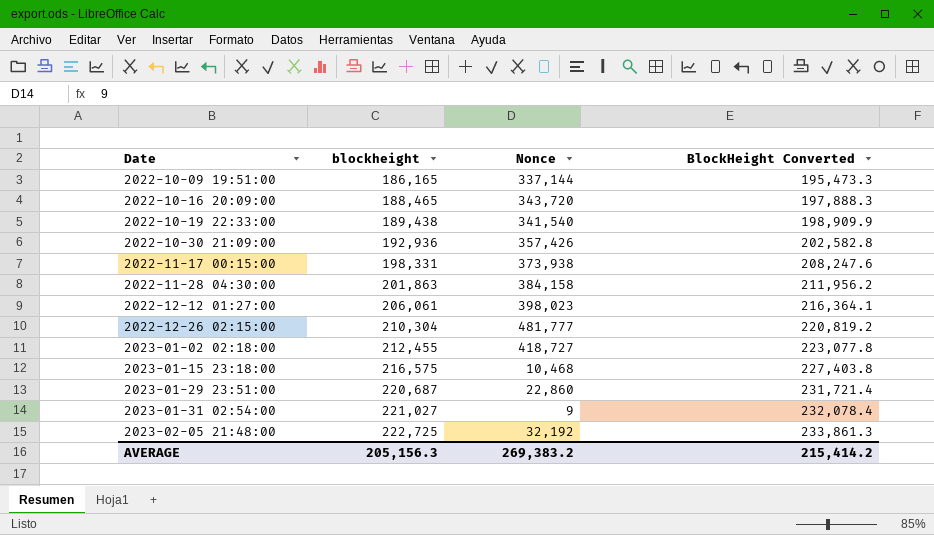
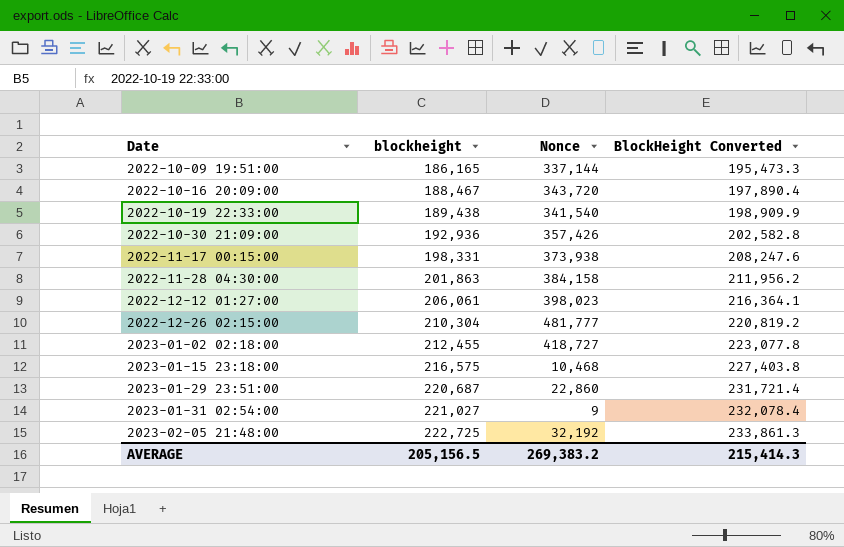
2022-10-16 20:09:00 | blockheight: 188,465 -> 188,467
2022-10-16 20:09:00 | BlockHeight Converted: 197,888.3 -> 197,890.4
AVERAGE | blockheight: 205,156.3 -> 205,156.5
AVERAGE | BlockHeight Converted: 215,414.2 -> 215,414.3

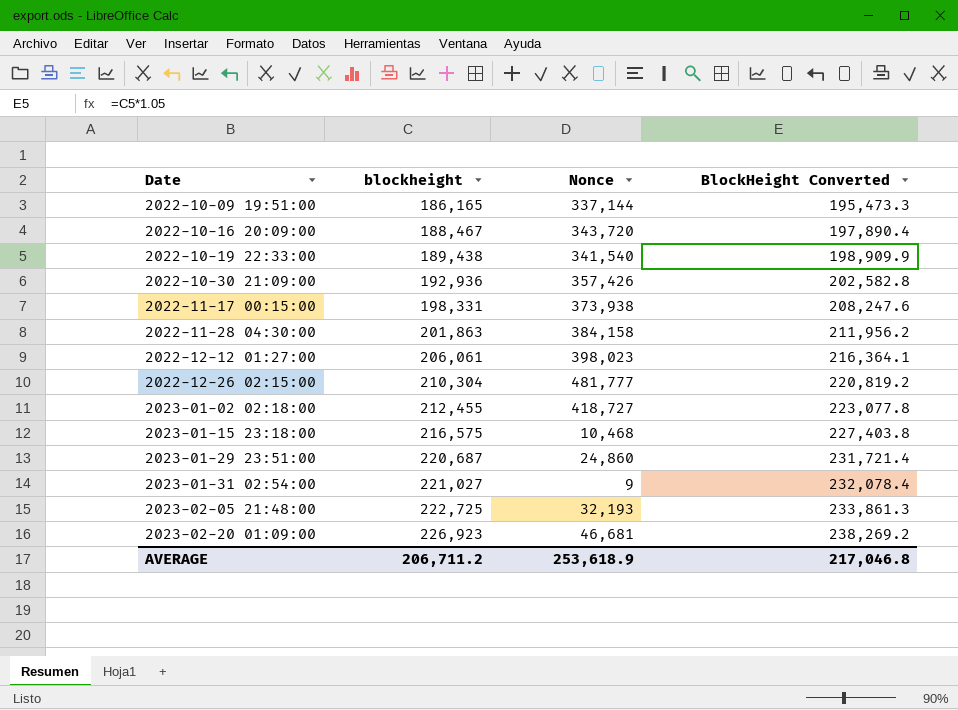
2023-01-29 23:51:00 | Nonce: 22,860 -> 24,860
2023-02-05 21:48:00 | Nonce: 32,192 -> 32,193
row 2023-02-20 01:09:00: none -> 226,923 | 46,681 | 238,269.2
AVERAGE | blockheight: 205,156.5 -> 206,711.2
AVERAGE | Nonce: 269,383.2 -> 253,618.9
AVERAGE | BlockHeight Converted: 215,414.3 -> 217,046.8

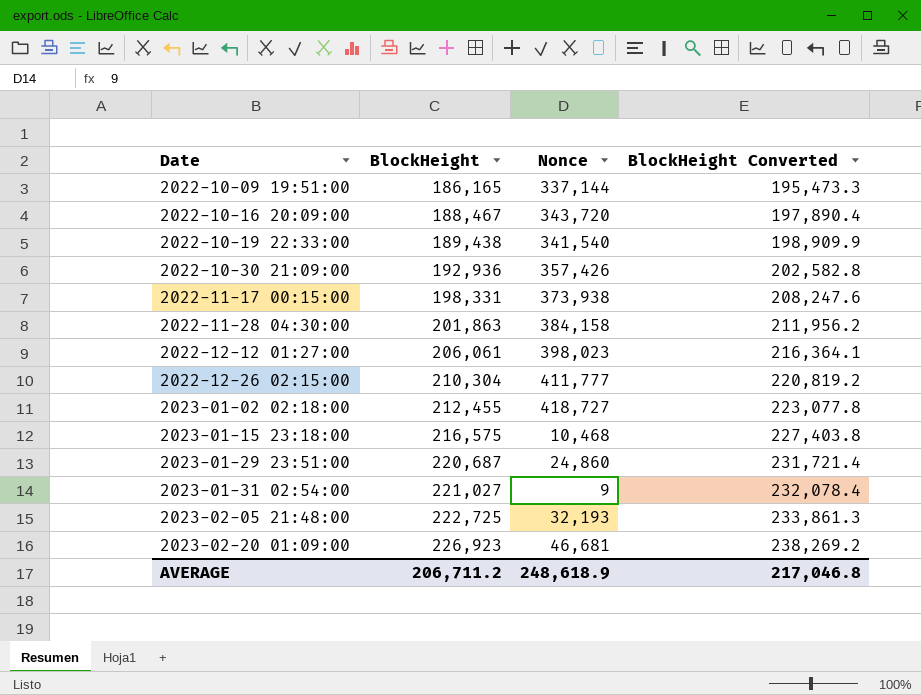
column name: blockheight -> BlockHeight
2022-12-26 02:15:00 | Nonce: 481,777 -> 411,777
AVERAGE | Nonce: 253,618.9 -> 248,618.9

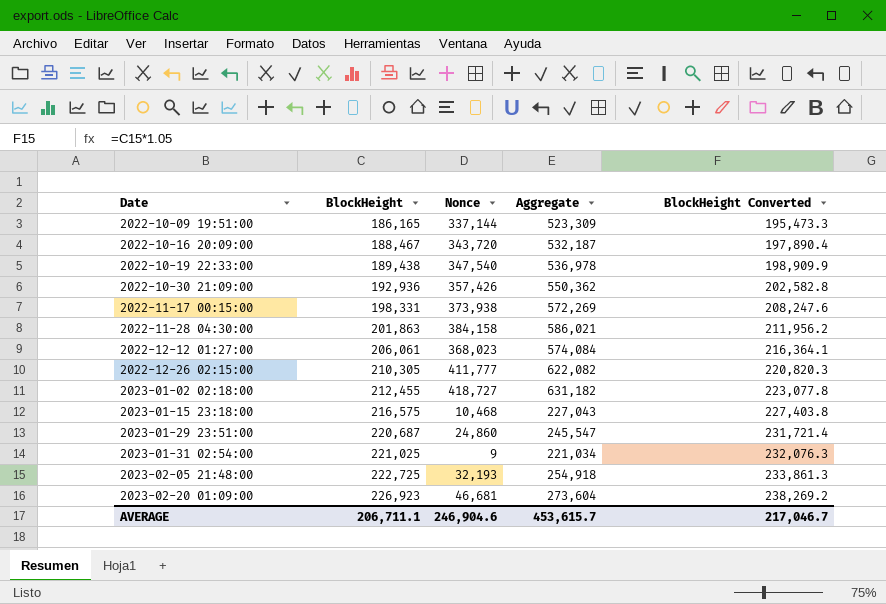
column Aggregate | formula: none -> [BlockHeight] + [Nonce]
2022-10-19 22:33:00 | Nonce: 341,540 -> 347,540
2022-12-12 01:27:00 | Nonce: 398,023 -> 368,023
2022-12-26 02:15:00 | BlockHeight: 210,304 -> 210,305
2022-12-26 02:15:00 | BlockHeight Converted: 220,819.2 -> 220,820.3
2023-01-31 02:54:00 | BlockHeight: 221,027 -> 221,025
2023-01-31 02:54:00 | BlockHeight Converted: 232,078.4 -> 232,076.3
AVERAGE | BlockHeight: 206,711.2 -> 206,711.1
AVERAGE | Nonce: 248,618.9 -> 246,904.6
AVERAGE | BlockHeight Converted: 217,046.8 -> 217,046.7

